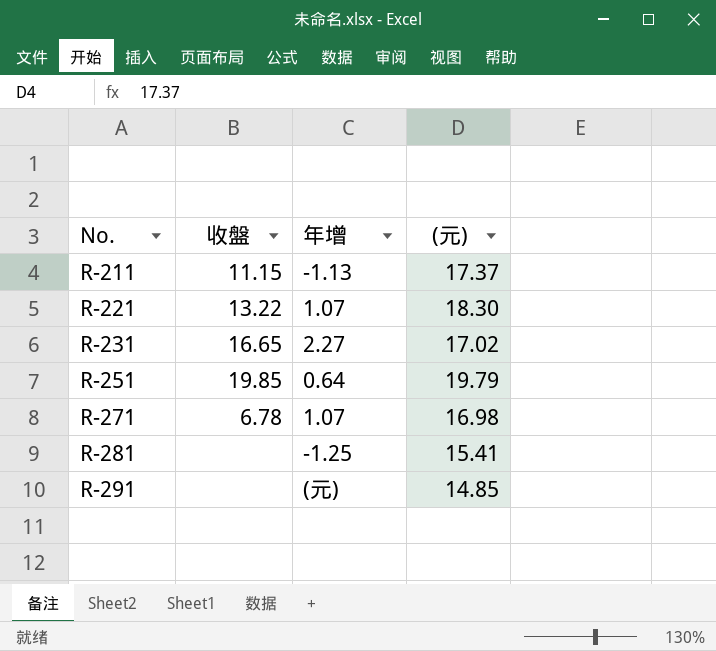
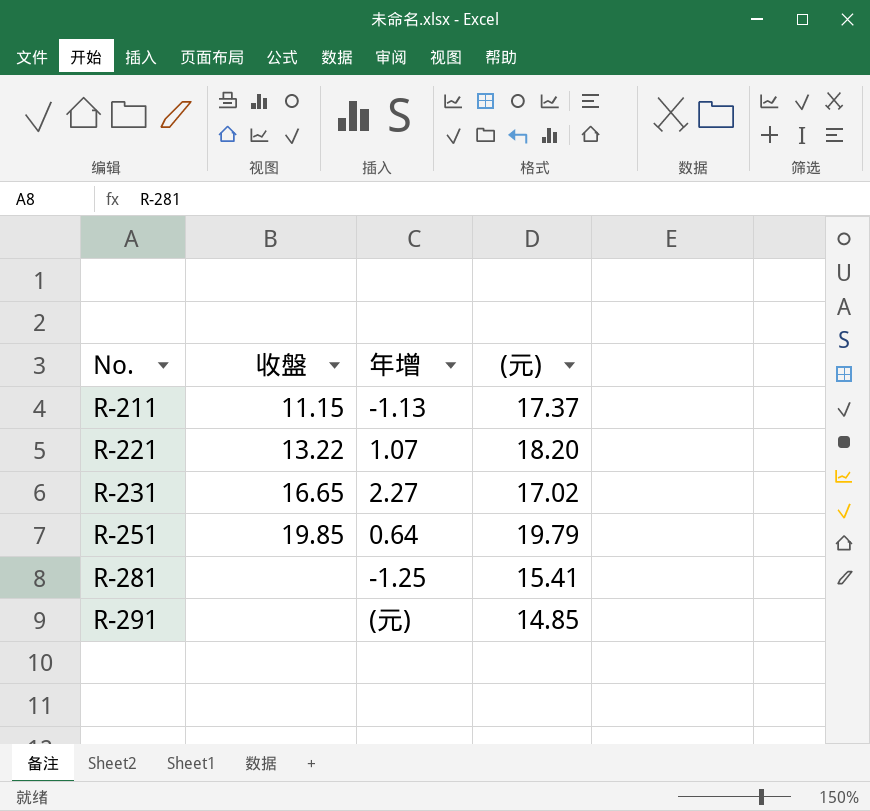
row R-271: 6.78 | 1.07 | 16.98 -> none
R-221 | (元): 18.30 -> 18.20

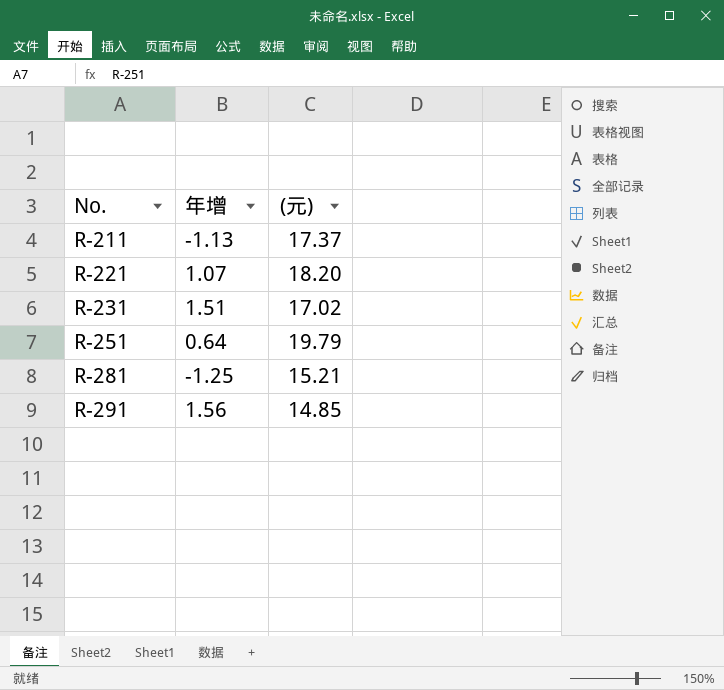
column 收盤 | position: 2 -> none
R-231 | 年增: 2.27 -> 1.51
R-281 | (元): 15.41 -> 15.21
R-291 | 年增: (元) -> 1.56

